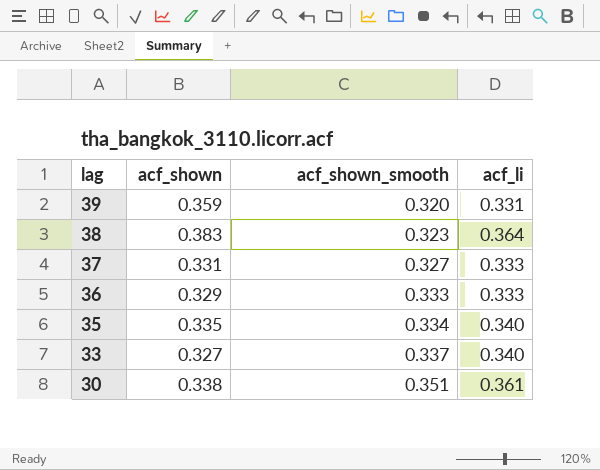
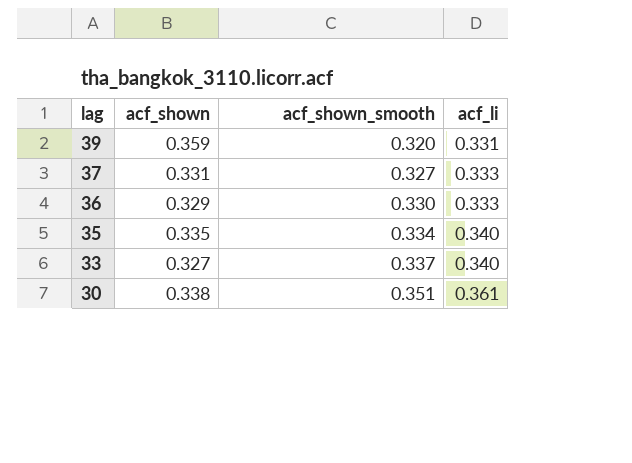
row 38: 0.383 | 0.323 | 0.364 -> none
36 | acf_shown_smooth: 0.333 -> 0.330

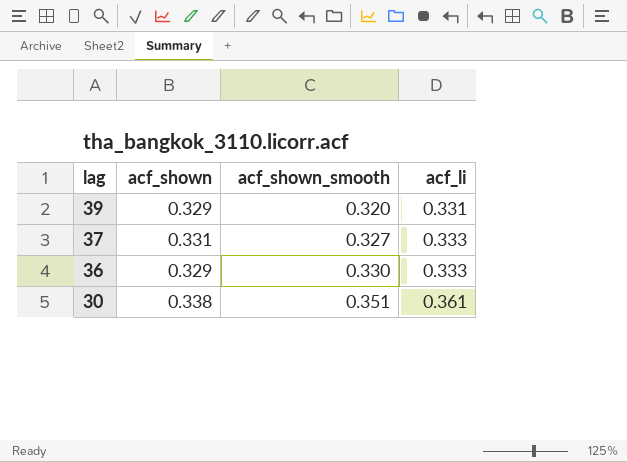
row 35: 0.335 | 0.334 | 0.340 -> none
row 33: 0.327 | 0.337 | 0.340 -> none
39 | acf_shown: 0.359 -> 0.329

